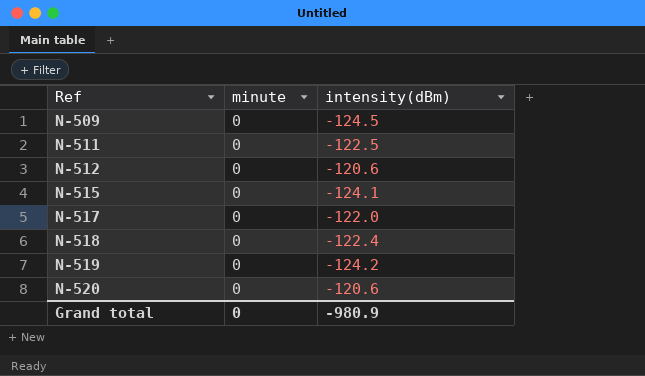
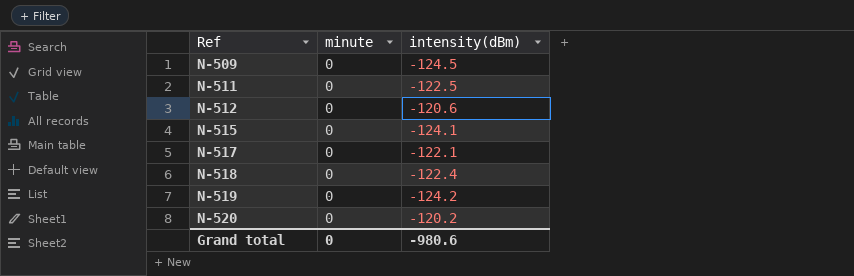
N-517 | intensity(dBm): -122.0 -> -122.1
N-520 | intensity(dBm): -120.6 -> -120.2
Grand total | intensity(dBm): -980.9 -> -980.6

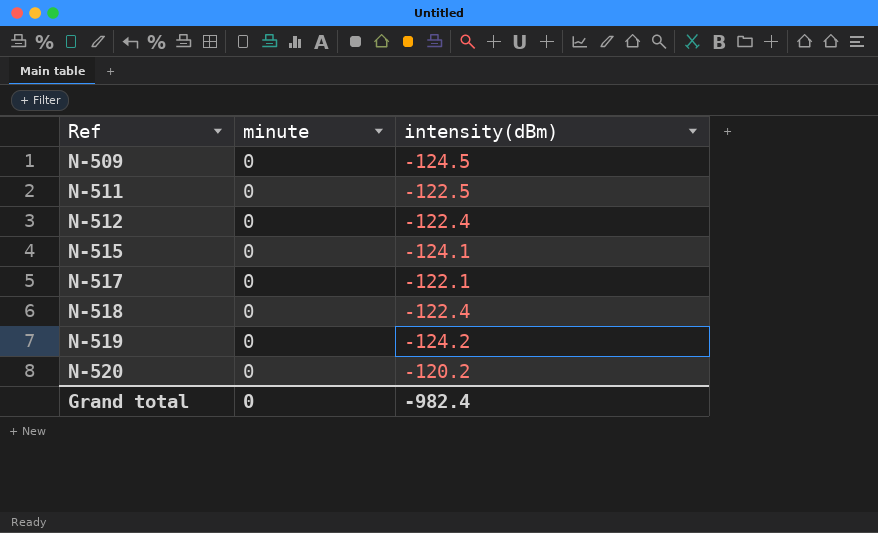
N-512 | intensity(dBm): -120.6 -> -122.4
Grand total | intensity(dBm): -980.6 -> -982.4

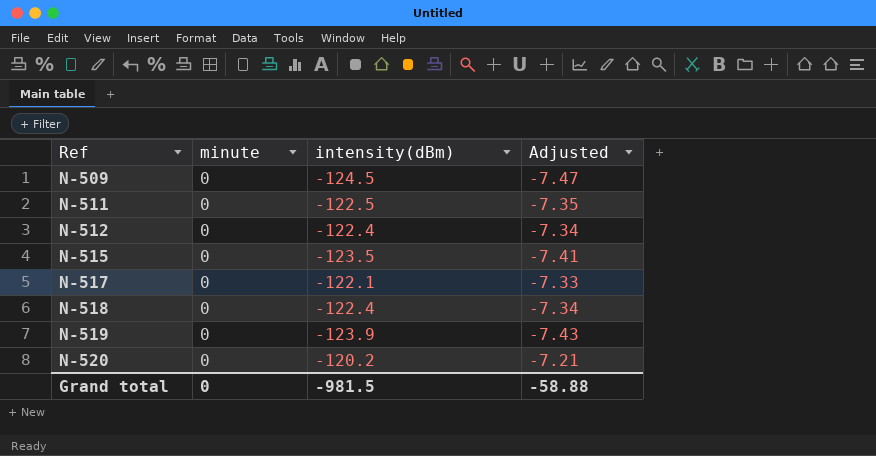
column Adjusted | formula: none -> [intensity(dBm)] * 0.06
N-515 | intensity(dBm): -124.1 -> -123.5
N-519 | intensity(dBm): -124.2 -> -123.9
Grand total | intensity(dBm): -982.4 -> -981.5

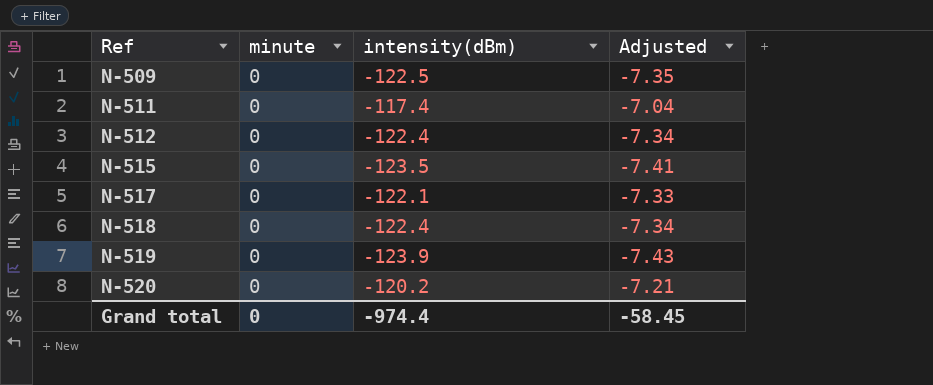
N-509 | intensity(dBm): -124.5 -> -122.5
N-509 | Adjusted: -7.47 -> -7.35
N-511 | intensity(dBm): -122.5 -> -117.4
N-511 | Adjusted: -7.35 -> -7.04
Grand total | intensity(dBm): -981.5 -> -974.4
Grand total | Adjusted: -58.88 -> -58.45

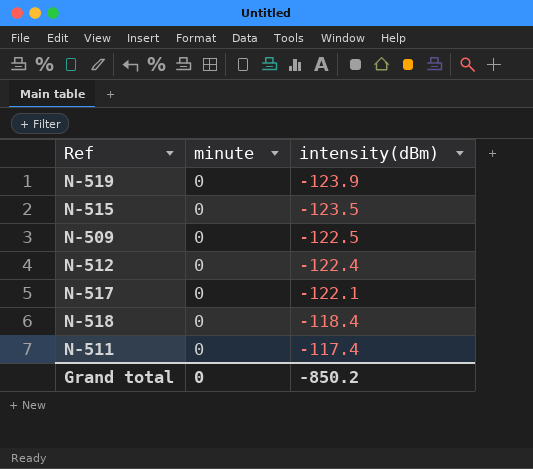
row order: Ref ascending -> intensity(dBm) ascending
column Adjusted | formula: [intensity(dBm)] * 0.06 -> none
row N-520: 0 | -120.2 | -7.21 -> none
N-518 | intensity(dBm): -122.4 -> -118.4
Grand total | intensity(dBm): -974.4 -> -850.2

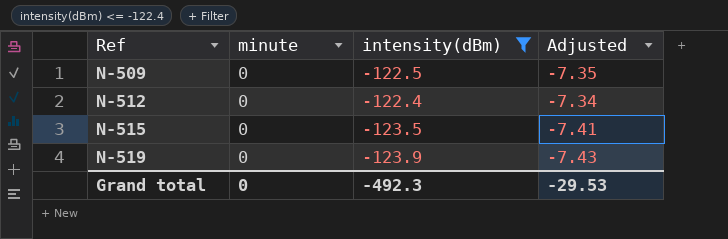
filter: none -> intensity(dBm) <= -122.4
row order: intensity(dBm) ascending -> Ref ascending
column Adjusted | formula: none -> [intensity(dBm)] * 0.06
Grand total | intensity(dBm): -850.2 -> -492.3

